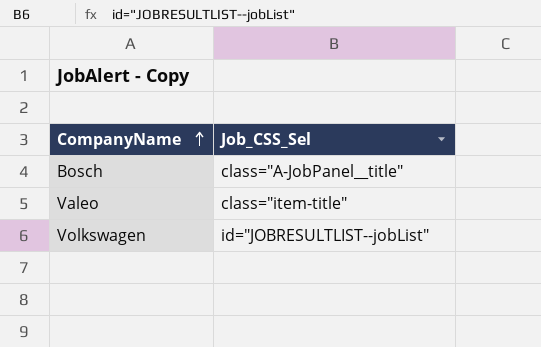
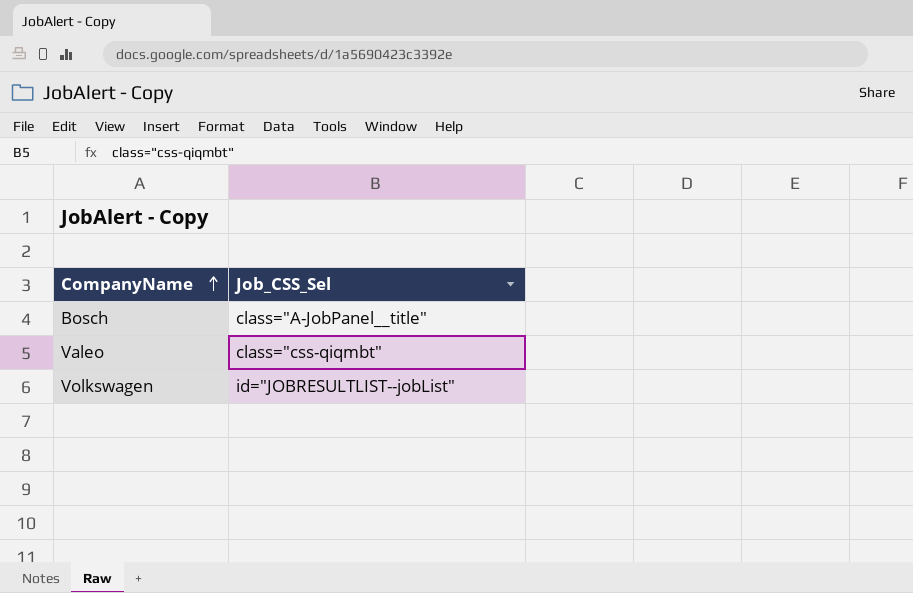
Valeo | Job_CSS_Sel: class="item-title" -> class="css-qiqmbt"

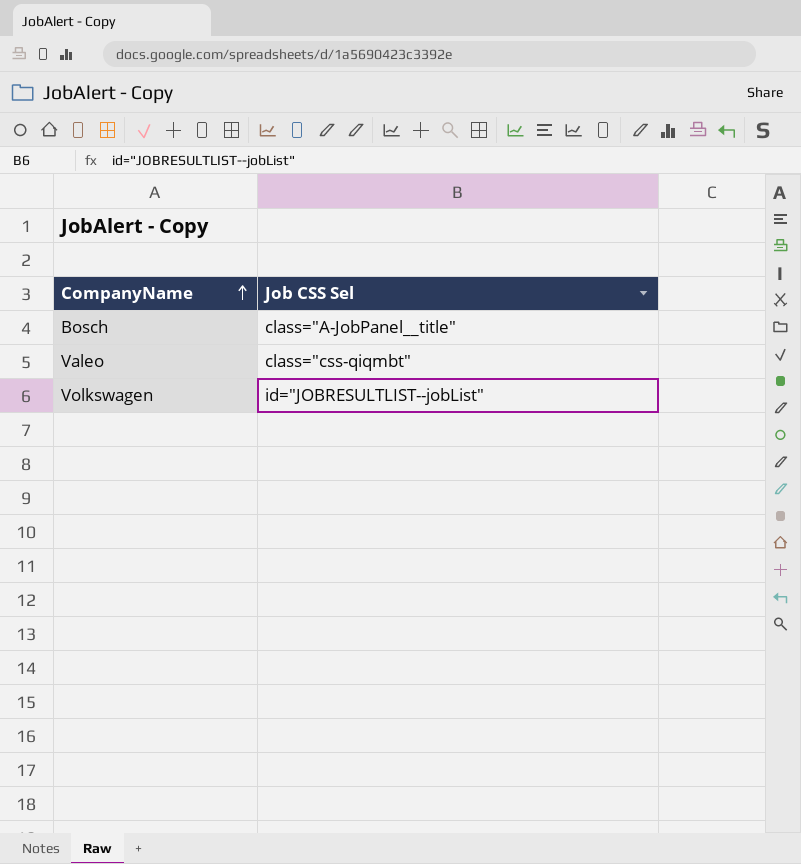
column name: Job_CSS_Sel -> Job CSS Sel

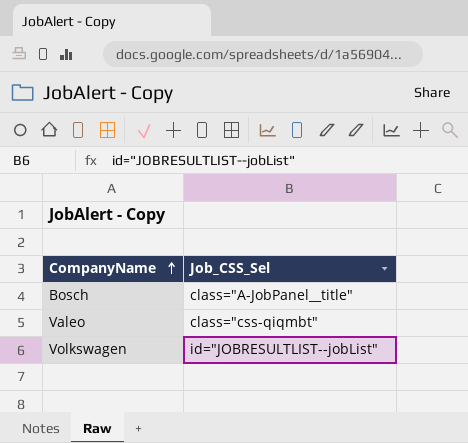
column name: Job CSS Sel -> Job_CSS_Sel

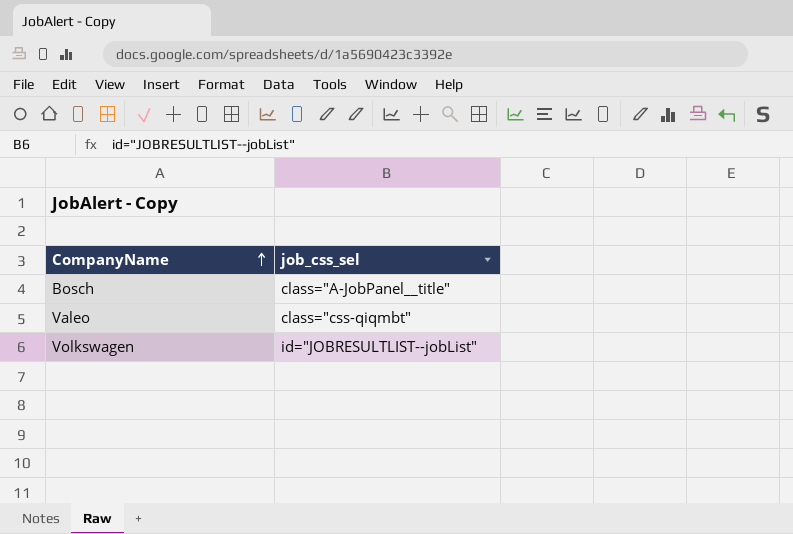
column name: Job_CSS_Sel -> job_css_sel

